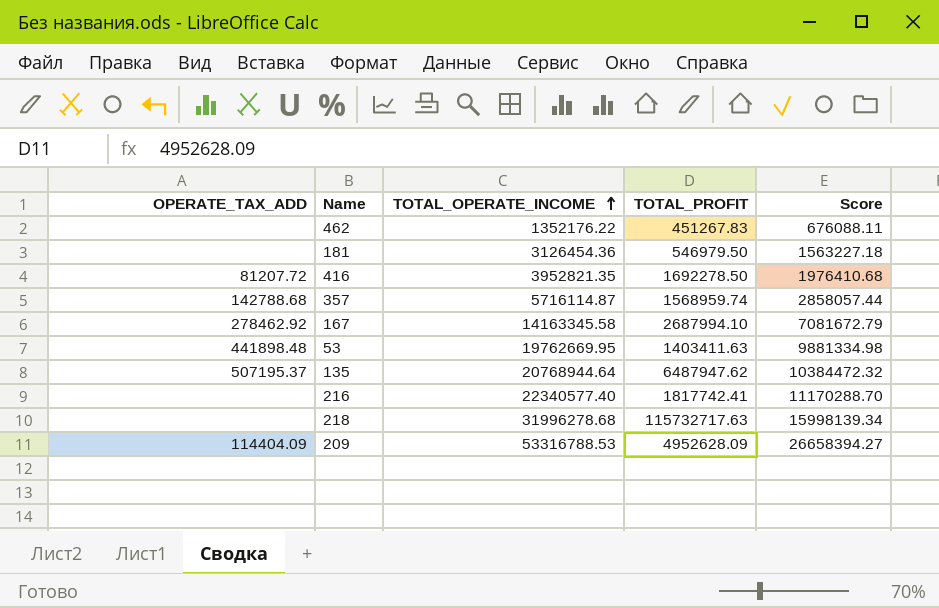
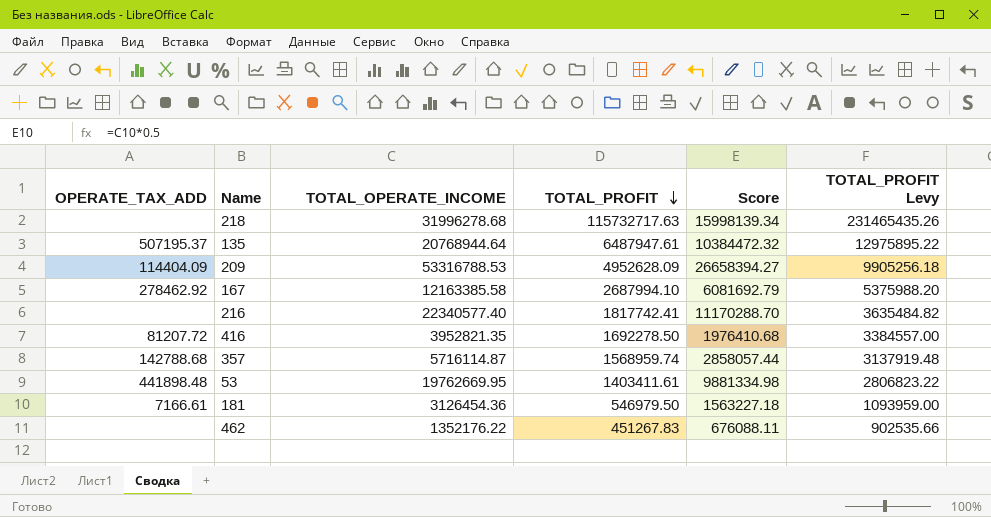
row order: TOTAL_OPERATE_INCOME ascending -> TOTAL_PROFIT descending
column TOTAL_PROFIT Levy | formula: none -> [TOTAL_PROFIT] * 2
135 | TOTAL_PROFIT: 6487947.62 -> 6487947.61
167 | TOTAL_OPERATE_INCOME: 14163345.58 -> 12163385.58
167 | Score: 7081672.79 -> 6081692.79
53 | TOTAL_PROFIT: 1403411.63 -> 1403411.61
181 | OPERATE_TAX_ADD: none -> 7166.61

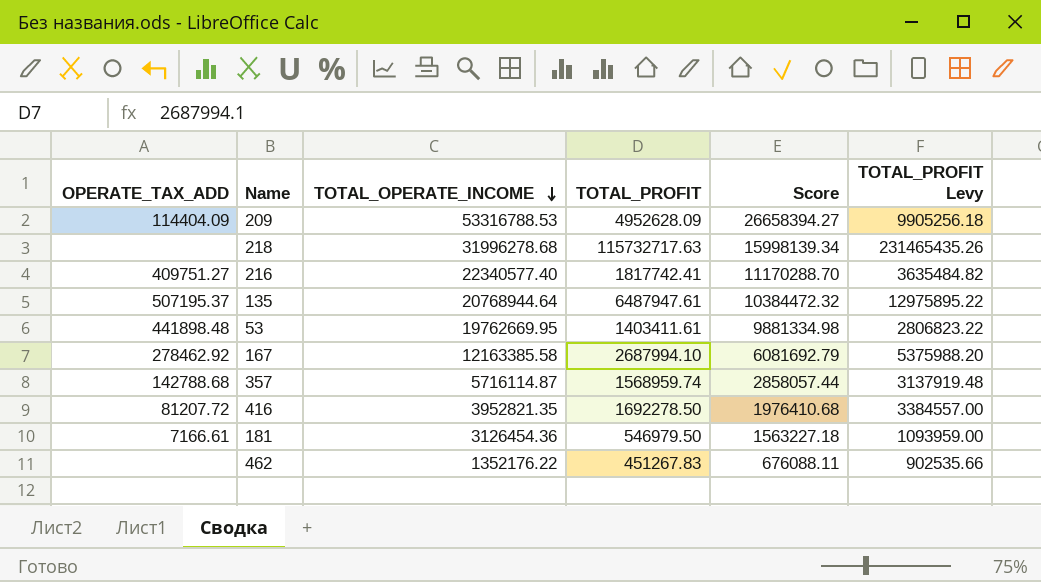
row order: TOTAL_PROFIT descending -> TOTAL_OPERATE_INCOME descending
216 | OPERATE_TAX_ADD: none -> 409751.27

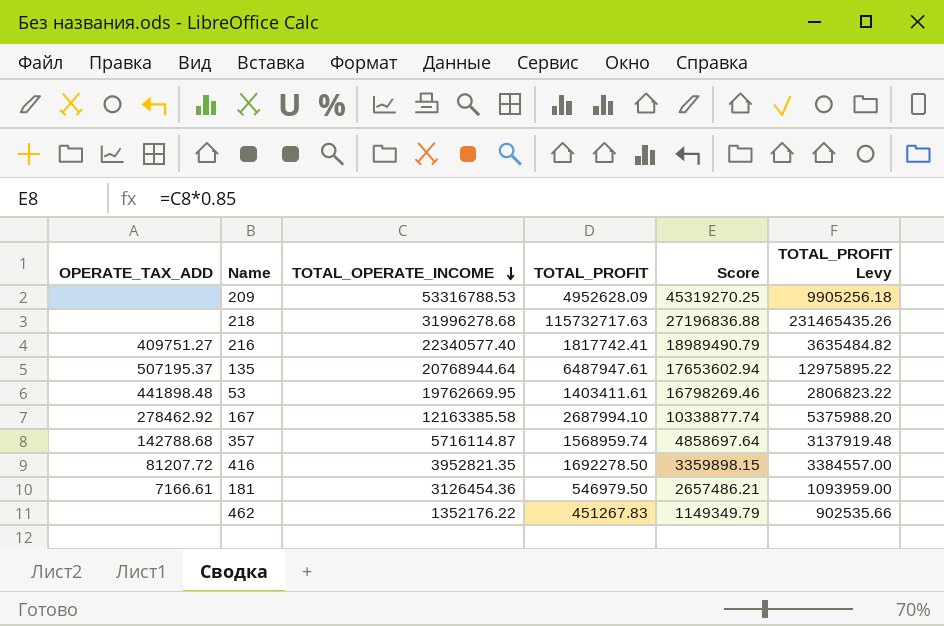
column Score | formula: [TOTAL_OPERATE_INCOME] * 0.5 -> [TOTAL_OPERATE_INCOME] * 0.85
209 | OPERATE_TAX_ADD: 114404.09 -> none

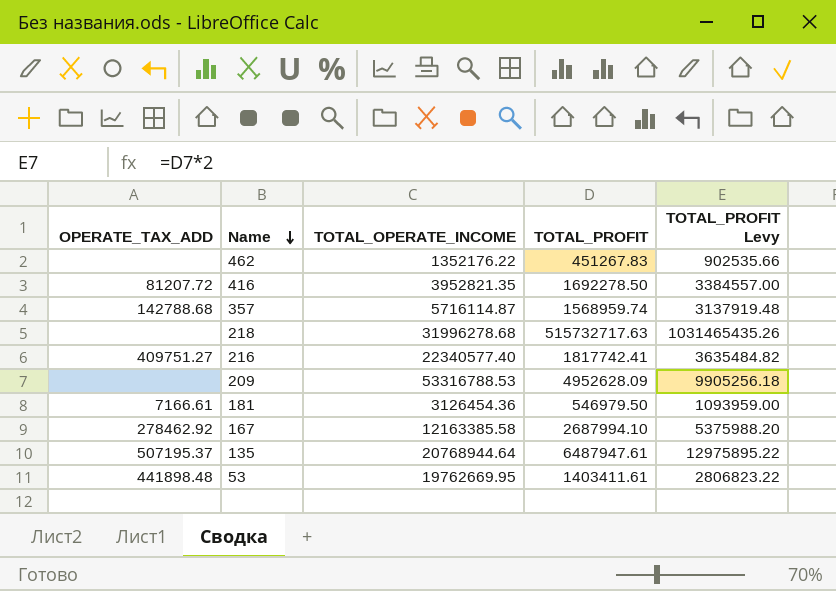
row order: TOTAL_OPERATE_INCOME descending -> Name descending
column Score | formula: [TOTAL_OPERATE_INCOME] * 0.85 -> none
218 | TOTAL_PROFIT: 115732717.63 -> 515732717.63
218 | TOTAL_PROFIT Levy: 231465435.26 -> 1031465435.26

